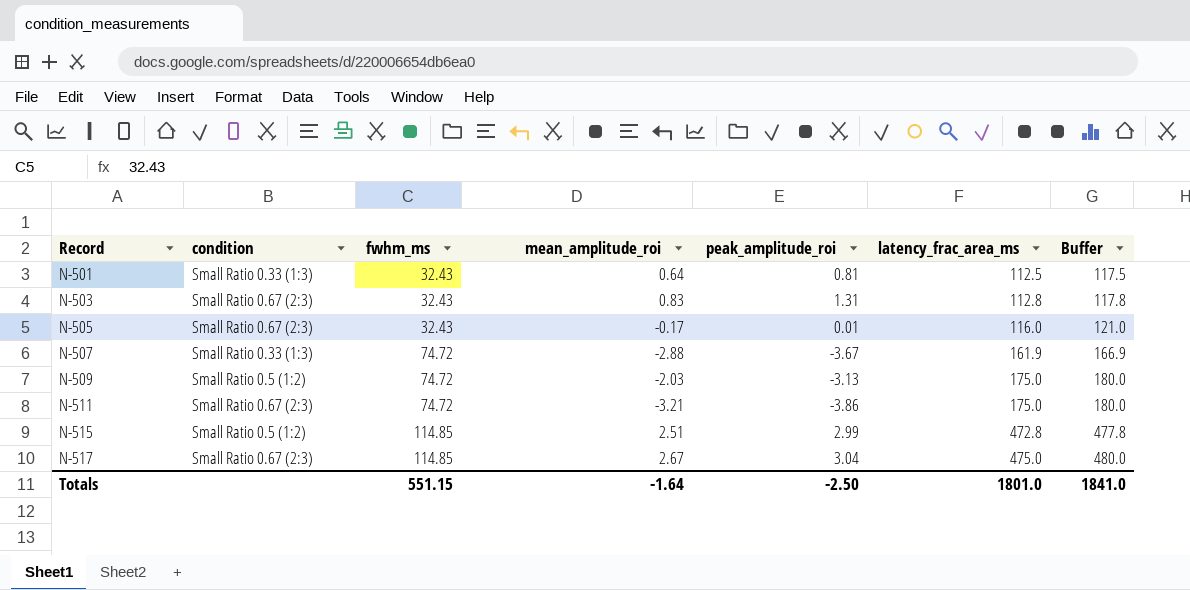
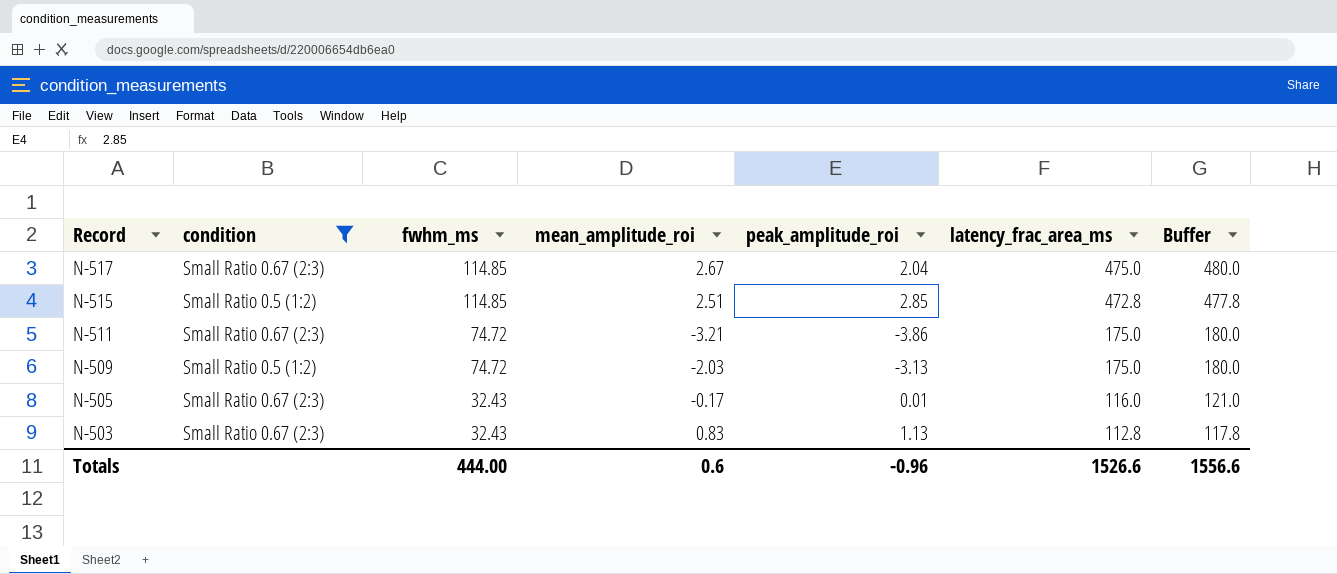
filter: none -> condition != Small Ratio 0.33 (1:3)
row order: Record ascending -> Record descending
N-517 | peak_amplitude_roi: 3.04 -> 2.04
N-515 | peak_amplitude_roi: 2.99 -> 2.85
N-503 | peak_amplitude_roi: 1.31 -> 1.13
Totals | fwhm_ms: 551.15 -> 444.00
Totals | mean_amplitude_roi: -1.64 -> 0.6
Totals | peak_amplitude_roi: -2.50 -> -0.96
Totals | latency_frac_area_ms: 1801.0 -> 1526.6
Totals | Buffer: 1841.0 -> 1556.6

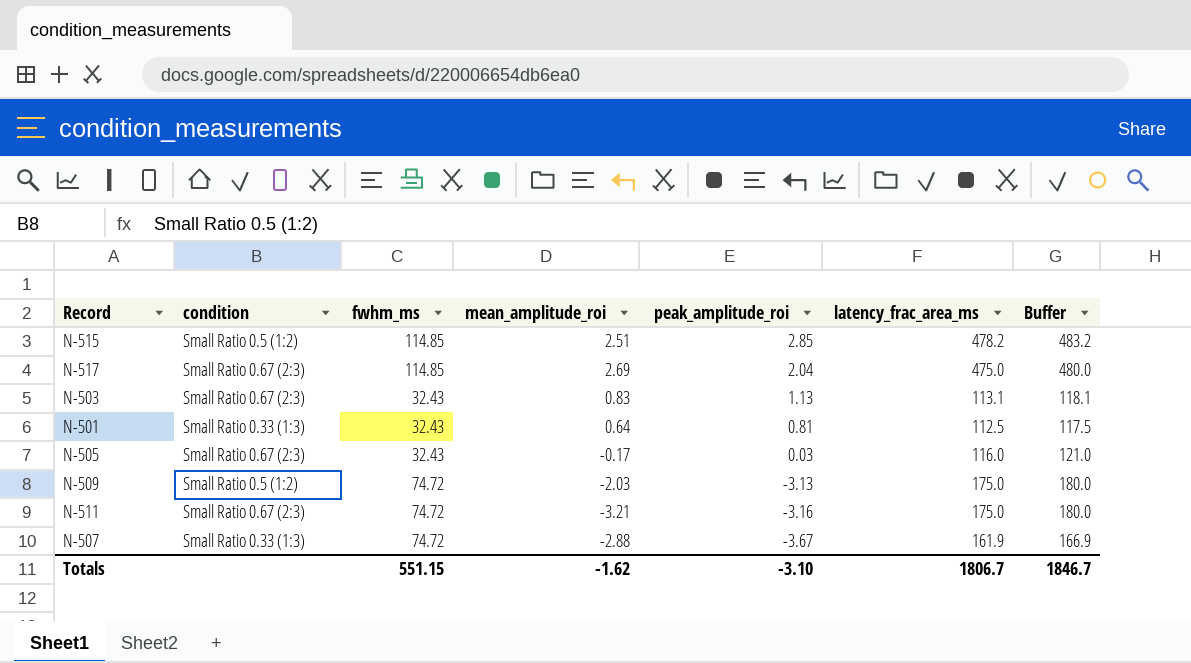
filter: condition != Small Ratio 0.33 (1:3) -> none
row order: Record descending -> peak_amplitude_roi descending
N-515 | latency_frac_area_ms: 472.8 -> 478.2
N-515 | Buffer: 477.8 -> 483.2
N-517 | mean_amplitude_roi: 2.67 -> 2.69
N-503 | latency_frac_area_ms: 112.8 -> 113.1
N-503 | Buffer: 117.8 -> 118.1
N-505 | peak_amplitude_roi: 0.01 -> 0.03
N-511 | peak_amplitude_roi: -3.86 -> -3.16
Totals | fwhm_ms: 444.00 -> 551.15
Totals | mean_amplitude_roi: 0.6 -> -1.62
Totals | peak_amplitude_roi: -0.96 -> -3.10
Totals | latency_frac_area_ms: 1526.6 -> 1806.7
Totals | Buffer: 1556.6 -> 1846.7

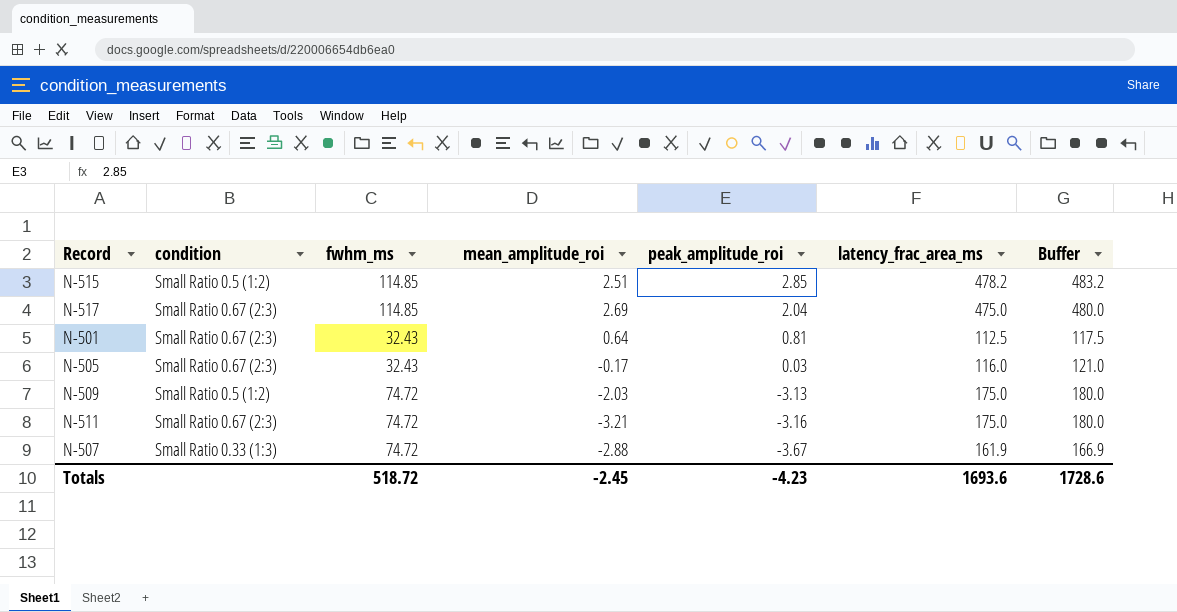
row N-503: Small Ratio 0.67 (2:3) | 32.43 | 0.83 | 1.13 | 113.1 | 118.1 -> none
N-501 | condition: Small Ratio 0.33 (1:3) -> Small Ratio 0.67 (2:3)
Totals | fwhm_ms: 551.15 -> 518.72
Totals | mean_amplitude_roi: -1.62 -> -2.45
Totals | peak_amplitude_roi: -3.10 -> -4.23
Totals | latency_frac_area_ms: 1806.7 -> 1693.6
Totals | Buffer: 1846.7 -> 1728.6

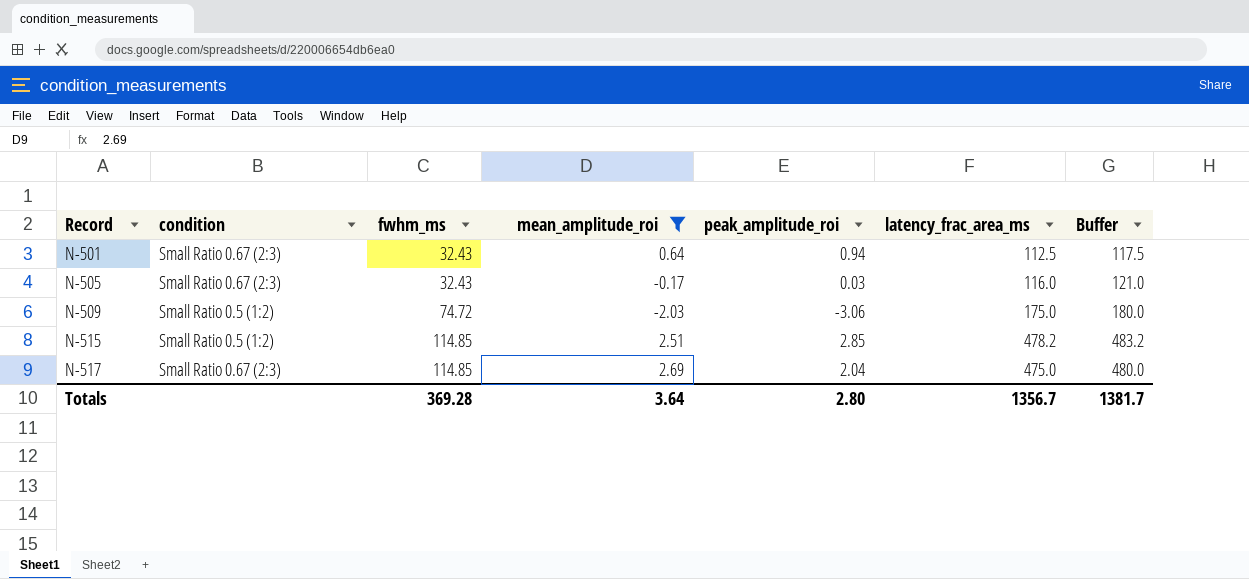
filter: none -> mean_amplitude_roi >= -2.03
row order: peak_amplitude_roi descending -> Record ascending
N-501 | peak_amplitude_roi: 0.81 -> 0.94
N-509 | peak_amplitude_roi: -3.13 -> -3.06
Totals | fwhm_ms: 518.72 -> 369.28
Totals | mean_amplitude_roi: -2.45 -> 3.64
Totals | peak_amplitude_roi: -4.23 -> 2.80
Totals | latency_frac_area_ms: 1693.6 -> 1356.7
Totals | Buffer: 1728.6 -> 1381.7

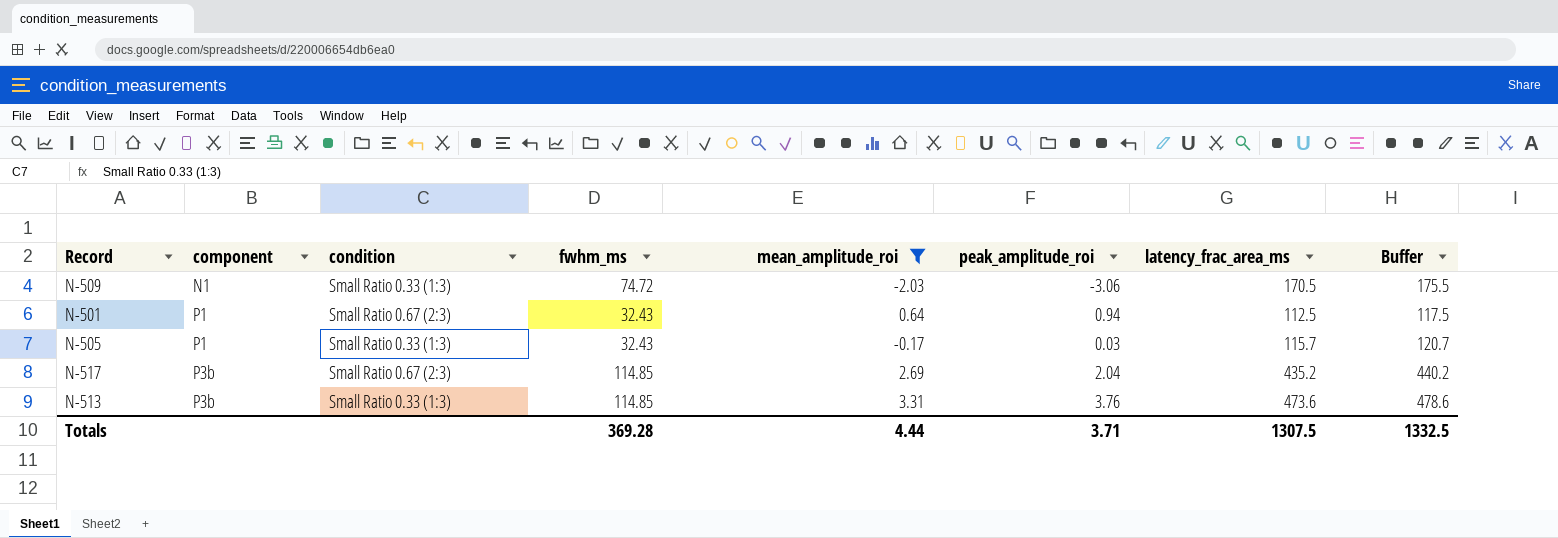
row order: Record ascending -> component ascending
column component | position: none -> 2
row N-515: Small Ratio 0.5 (1:2) | 114.85 | 2.51 | 2.85 | 478.2 | 483.2 -> none
N-509 | condition: Small Ratio 0.5 (1:2) -> Small Ratio 0.33 (1:3)
N-509 | latency_frac_area_ms: 175.0 -> 170.5
N-509 | Buffer: 180.0 -> 175.5
N-505 | condition: Small Ratio 0.67 (2:3) -> Small Ratio 0.33 (1:3)
N-505 | latency_frac_area_ms: 116.0 -> 115.7
N-505 | Buffer: 121.0 -> 120.7
N-517 | latency_frac_area_ms: 475.0 -> 435.2
N-517 | Buffer: 480.0 -> 440.2
row N-513: none -> P3b | Small Ratio 0.33 (1:3) | 114.85 | 3.31 | 3.76 | 473.6 | 478.6
Totals | mean_amplitude_roi: 3.64 -> 4.44
Totals | peak_amplitude_roi: 2.80 -> 3.71
Totals | latency_frac_area_ms: 1356.7 -> 1307.5
Totals | Buffer: 1381.7 -> 1332.5

